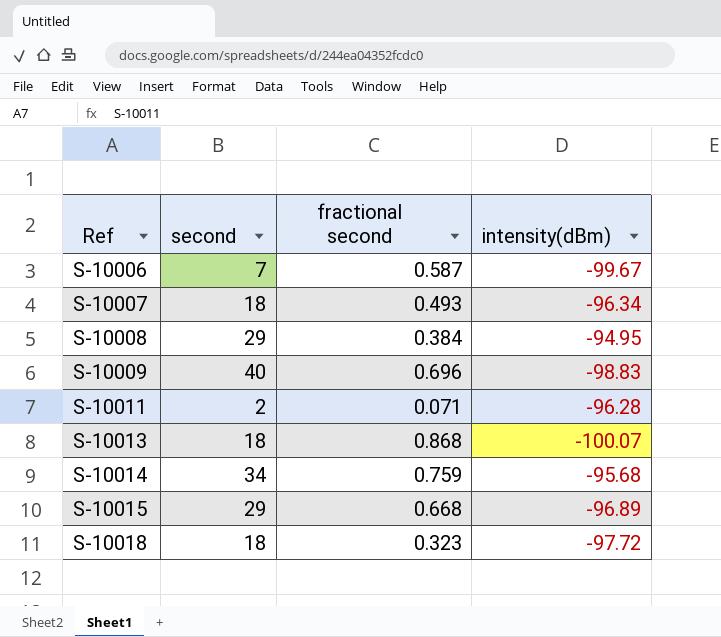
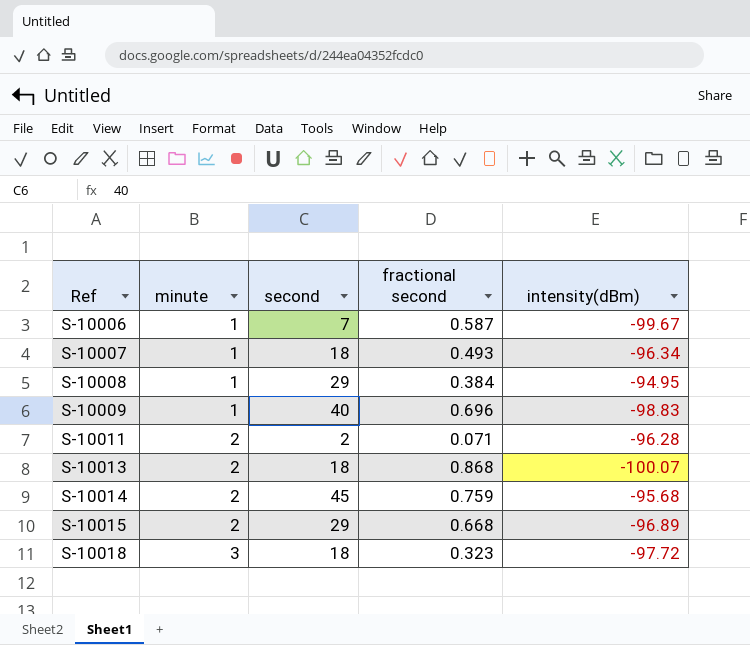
column minute | position: none -> 2
S-10014 | second: 34 -> 45

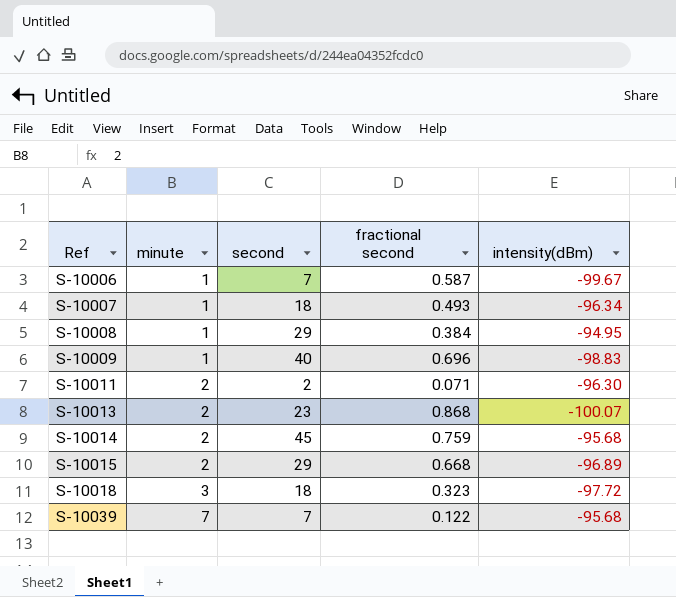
S-10011 | intensity(dBm): -96.28 -> -96.30
S-10013 | second: 18 -> 23
row S-10039: none -> 7 | 7 | 0.122 | -95.68

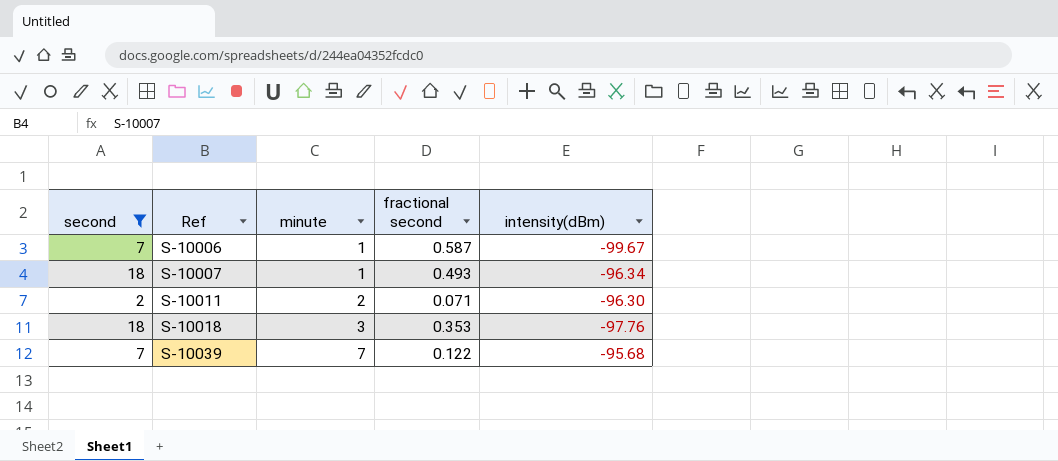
filter: none -> second <= 18
column second | position: 3 -> 1
S-10018 | fractional second: 0.323 -> 0.353
S-10018 | intensity(dBm): -97.72 -> -97.76

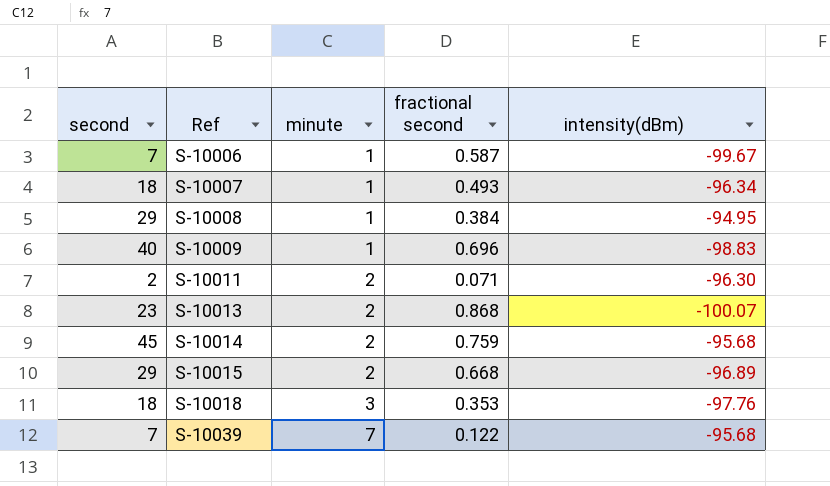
filter: second <= 18 -> none

